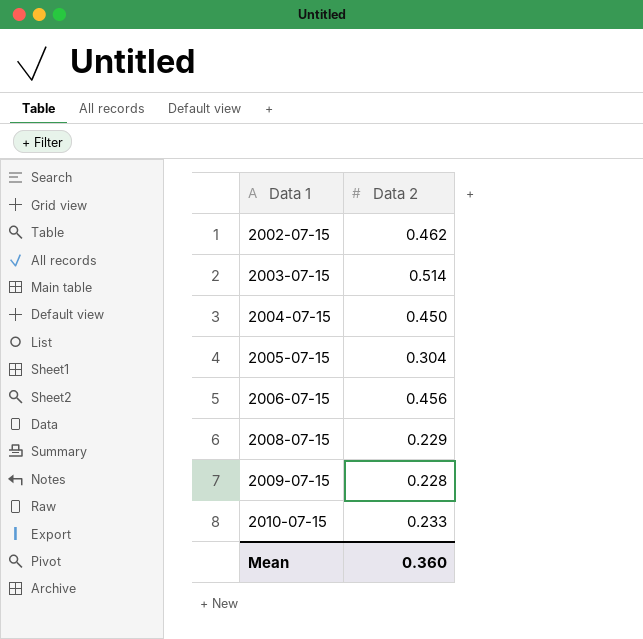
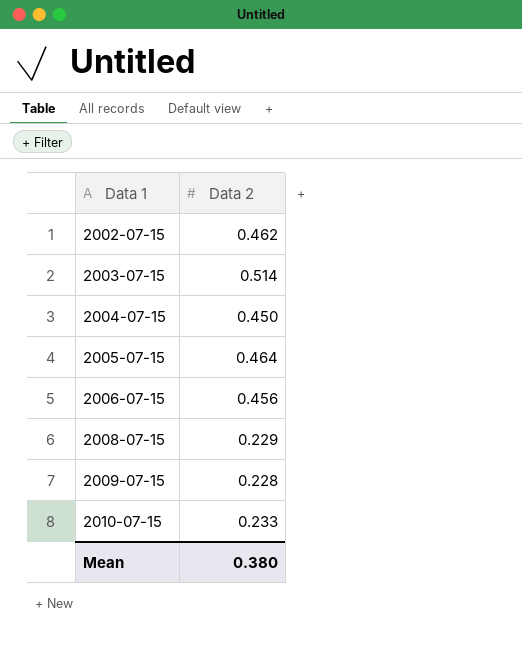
2005-07-15 | Data 2: 0.304 -> 0.464
Mean | Data 2: 0.360 -> 0.380

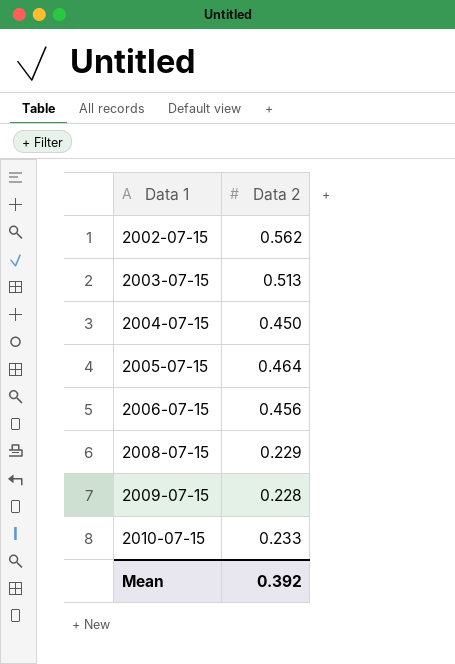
2002-07-15 | Data 2: 0.462 -> 0.562
2003-07-15 | Data 2: 0.514 -> 0.513
Mean | Data 2: 0.380 -> 0.392

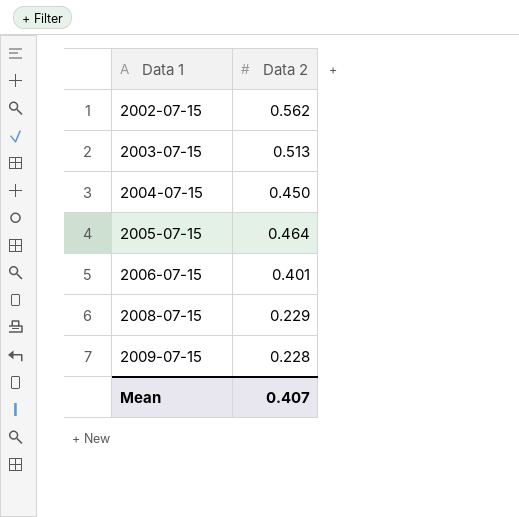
row 2010-07-15: 0.233 -> none
2006-07-15 | Data 2: 0.456 -> 0.401
Mean | Data 2: 0.392 -> 0.407

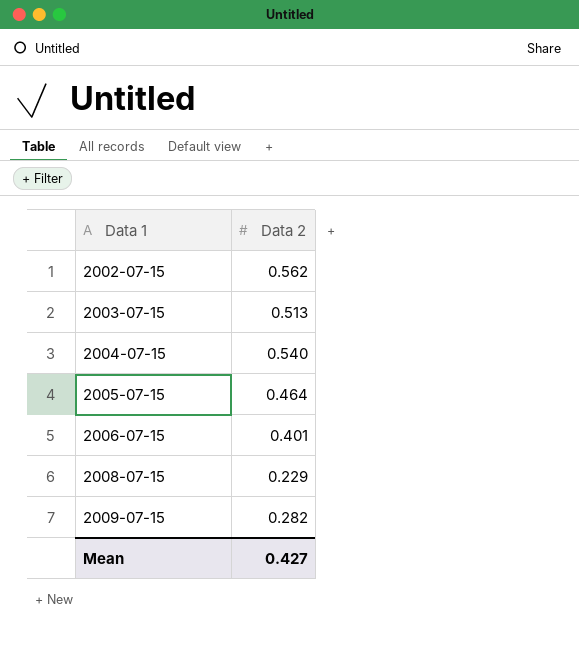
2004-07-15 | Data 2: 0.450 -> 0.540
2009-07-15 | Data 2: 0.228 -> 0.282
Mean | Data 2: 0.407 -> 0.427

